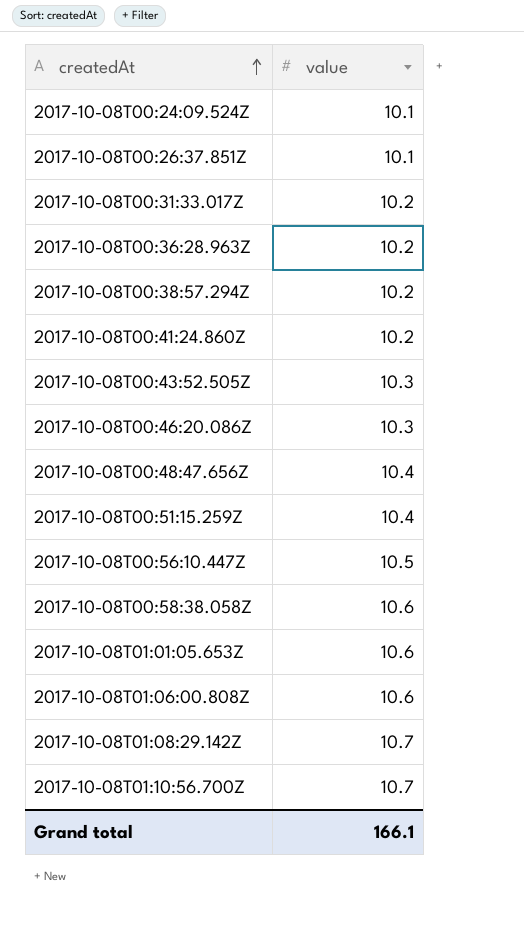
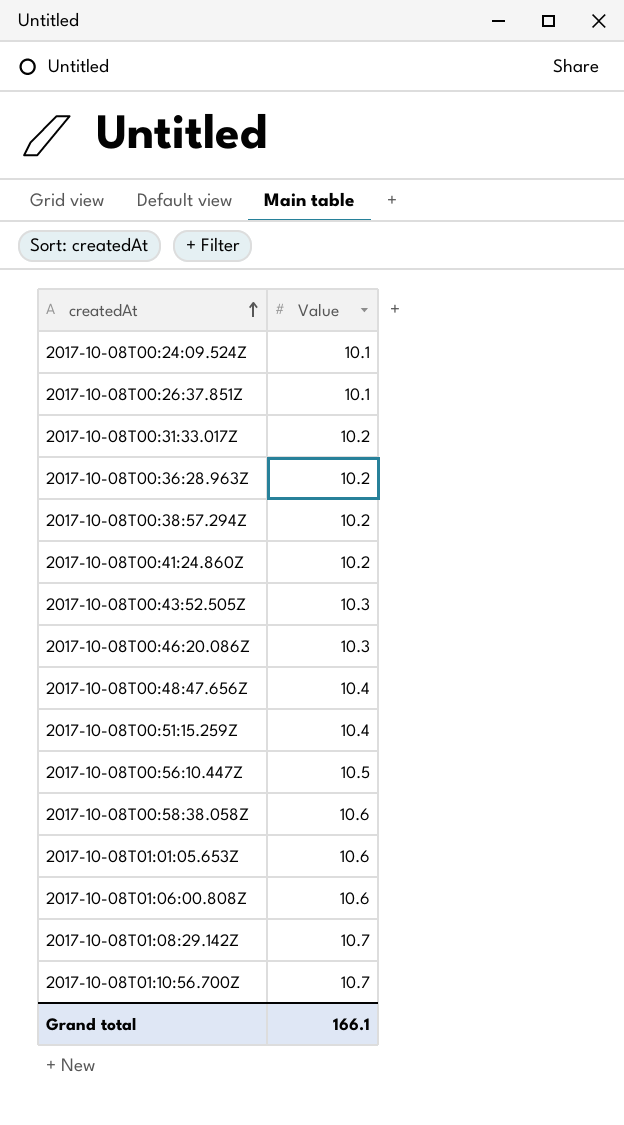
column name: value -> Value

